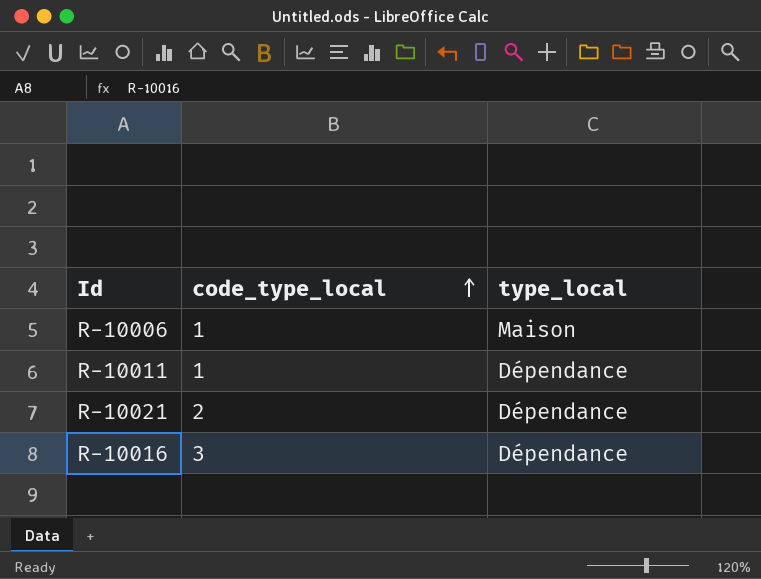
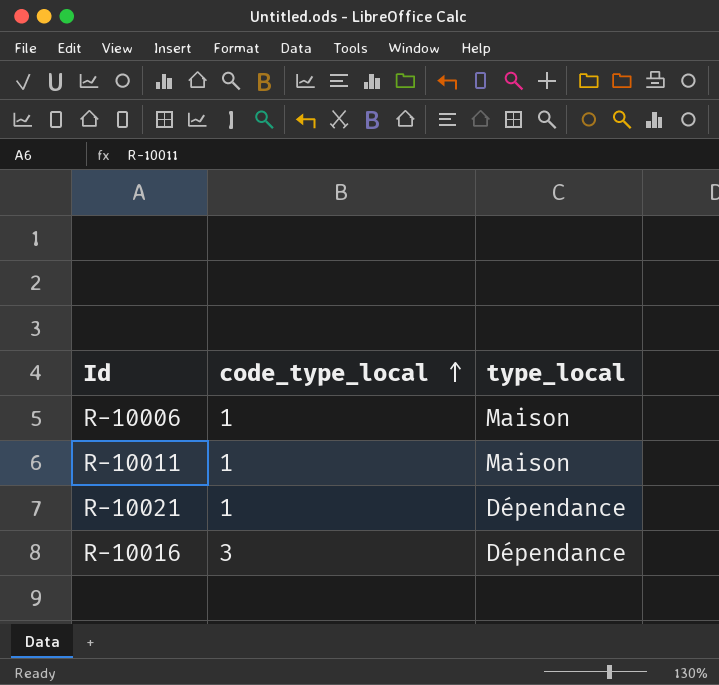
R-10011 | type_local: Dépendance -> Maison
R-10021 | code_type_local: 2 -> 1

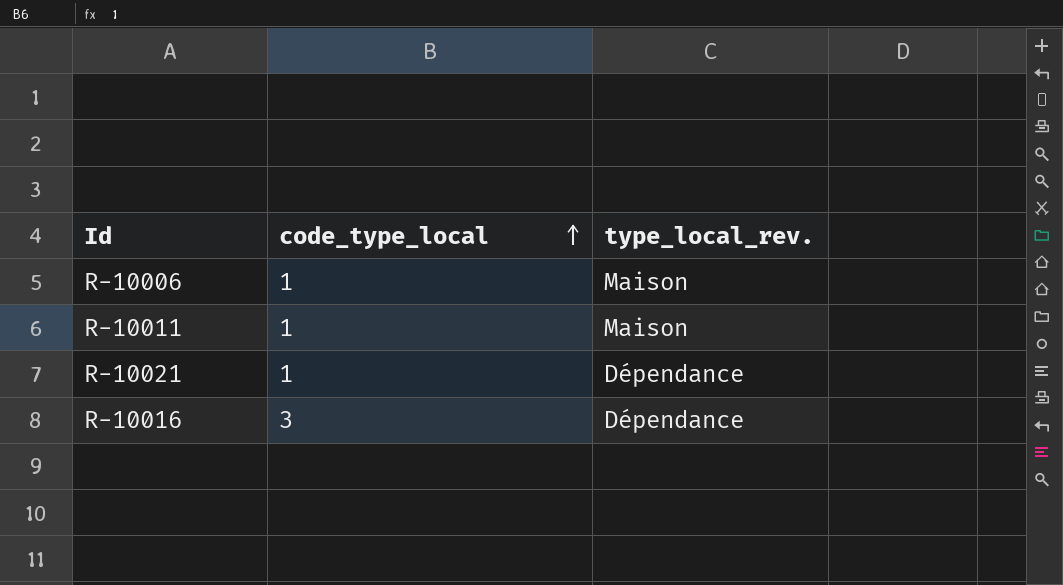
column name: type_local -> type_local_rev.

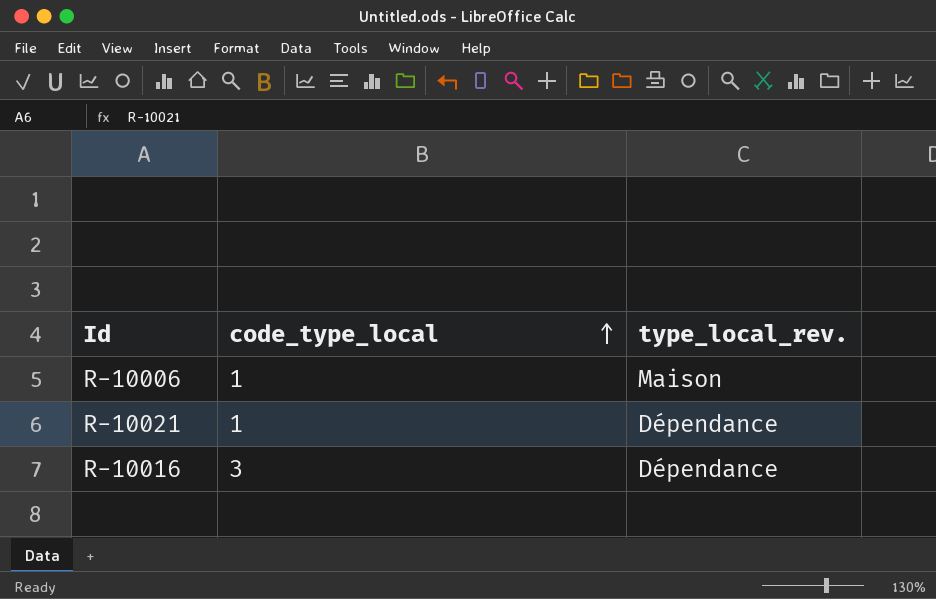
row R-10011: 1 | Maison -> none

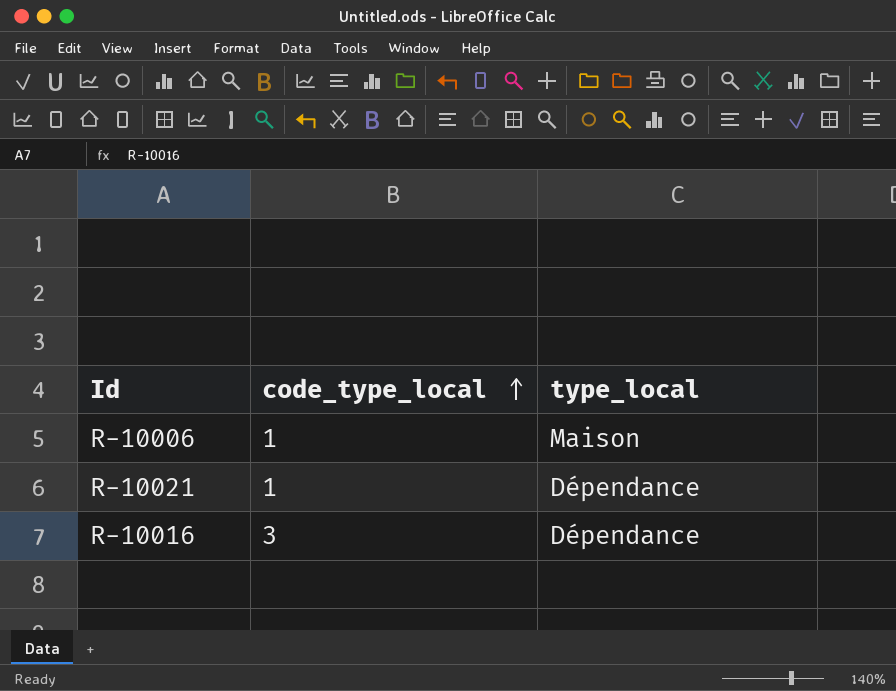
column name: type_local_rev. -> type_local

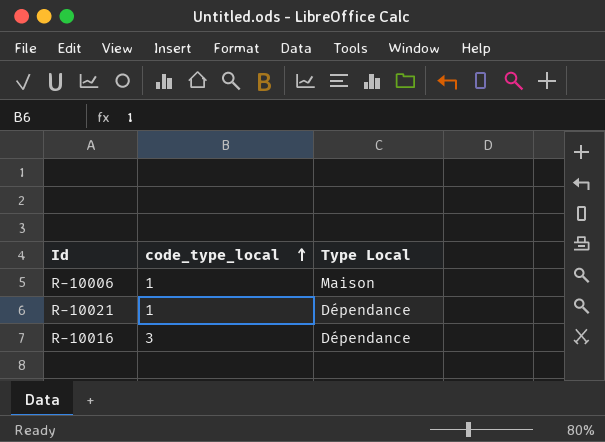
column name: type_local -> Type Local

